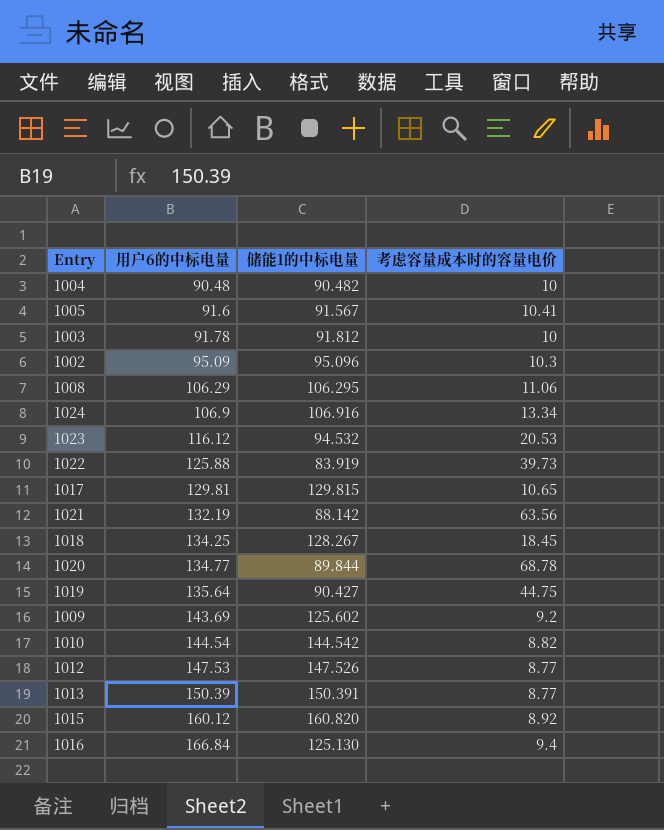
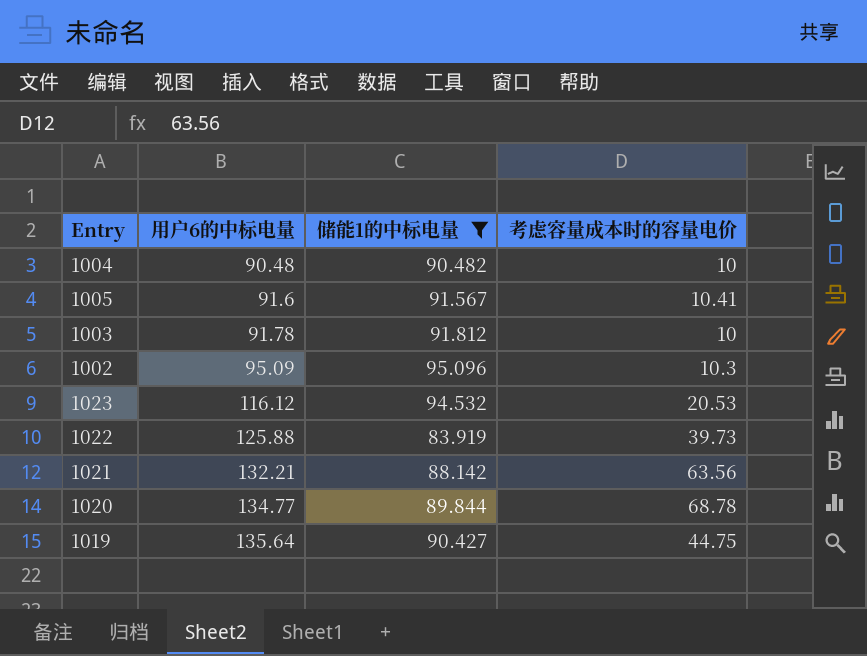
filter: none -> 储能1的中标电量 <= 95.096
1021 | 用户6的中标电量: 132.19 -> 132.21

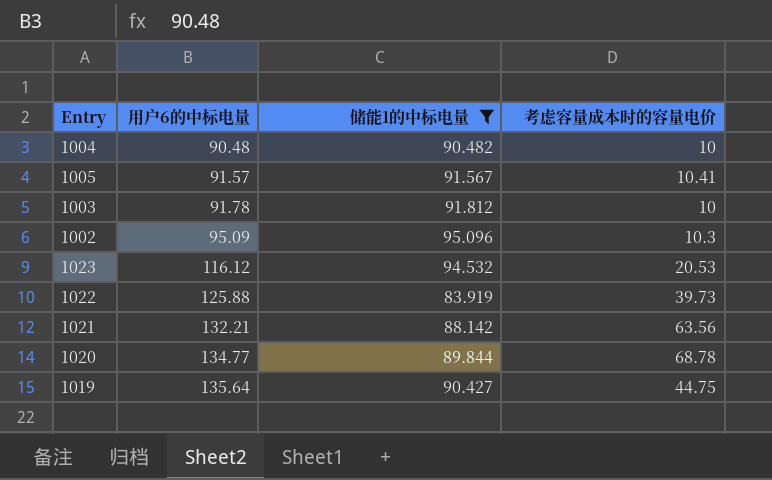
1005 | 用户6的中标电量: 91.6 -> 91.57

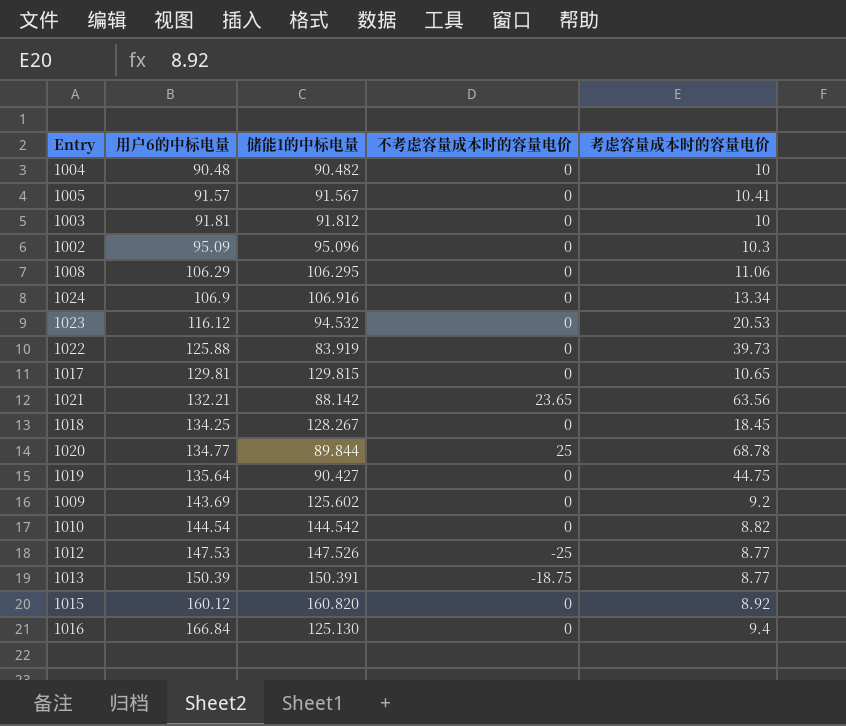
filter: 储能1的中标电量 <= 95.096 -> none
column 不考虑容量成本时的容量电价 | position: none -> 4
1003 | 用户6的中标电量: 91.78 -> 91.81

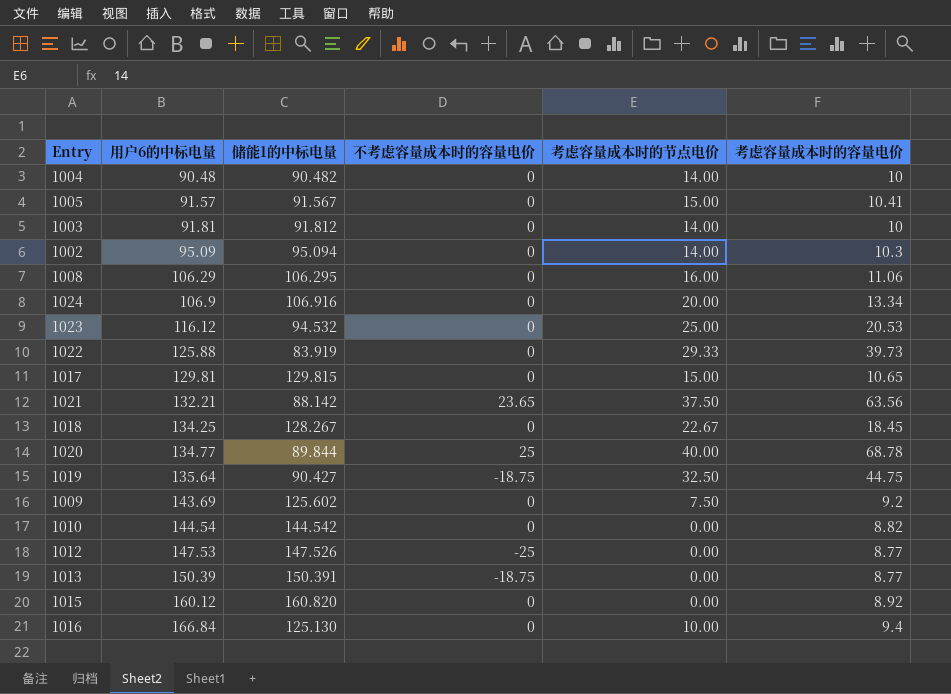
column 考虑容量成本时的节点电价 | position: none -> 5
1002 | 储能1的中标电量: 95.096 -> 95.094
1019 | 不考虑容量成本时的容量电价: 0 -> -18.75

